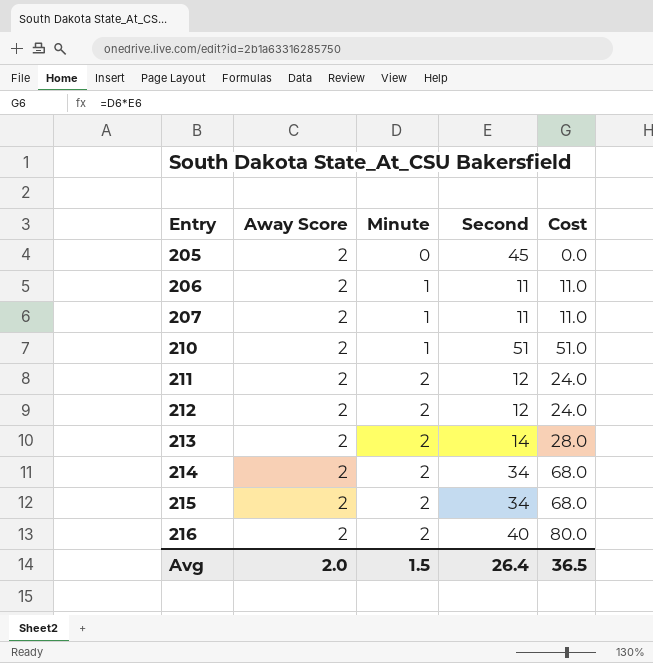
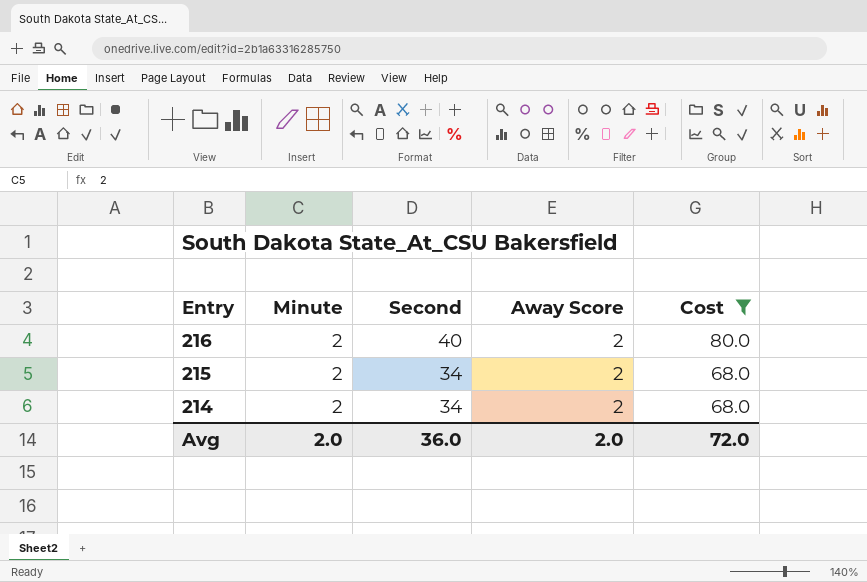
filter: none -> Cost >= 68.0
row order: Entry ascending -> Entry descending
column Away Score | position: 2 -> 4
Avg | Minute: 1.5 -> 2.0
Avg | Second: 26.4 -> 36.0
Avg | Cost: 36.5 -> 72.0

